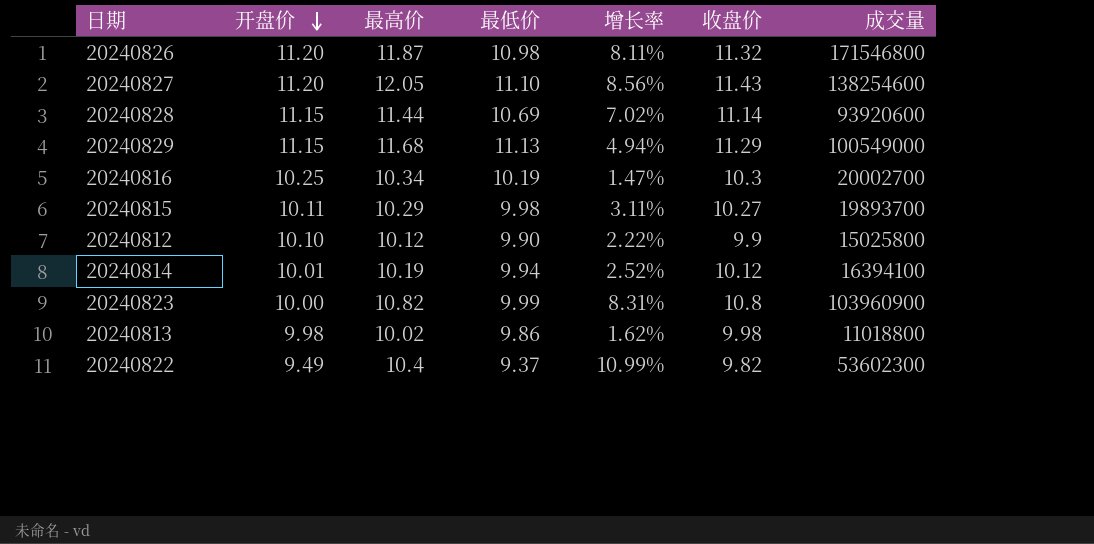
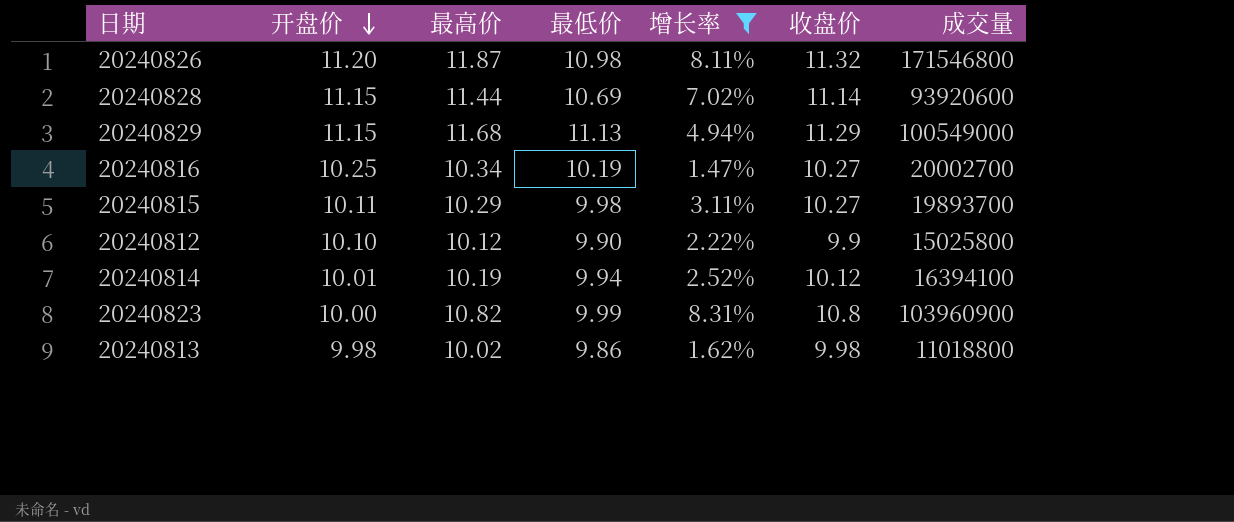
filter: none -> 增长率 <= 8.31%
20240816 | 收盘价: 10.3 -> 10.27

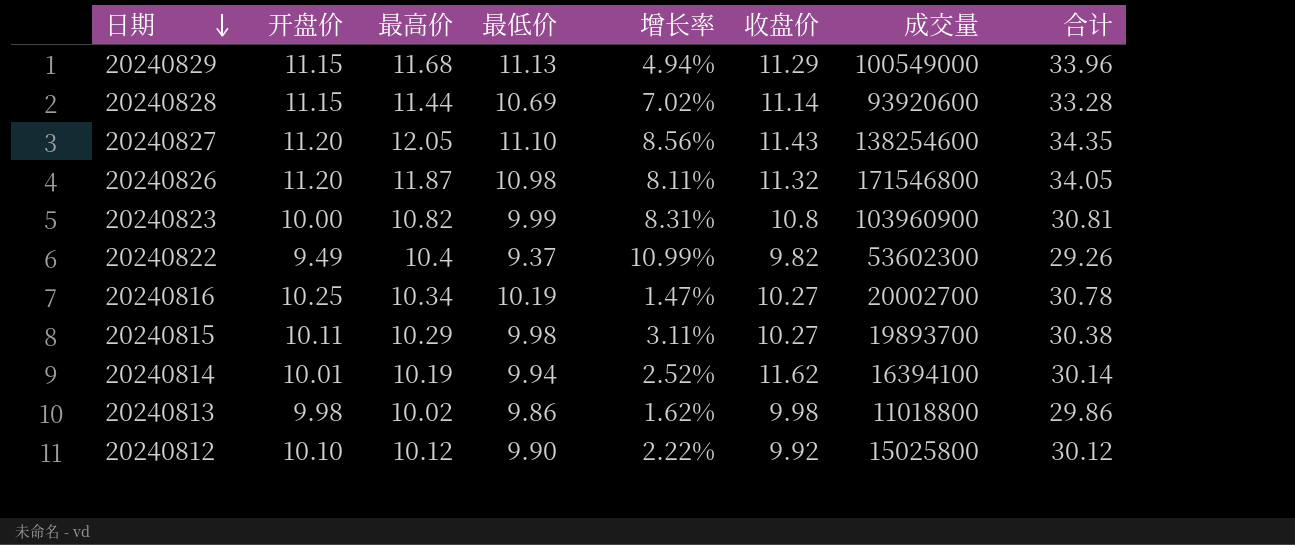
filter: 增长率 <= 8.31% -> none
row order: 开盘价 descending -> 日期 descending
column 合计 | formula: none -> [开盘价] + [最高价] + [最低价]
20240814 | 收盘价: 10.12 -> 11.62
20240812 | 收盘价: 9.9 -> 9.92

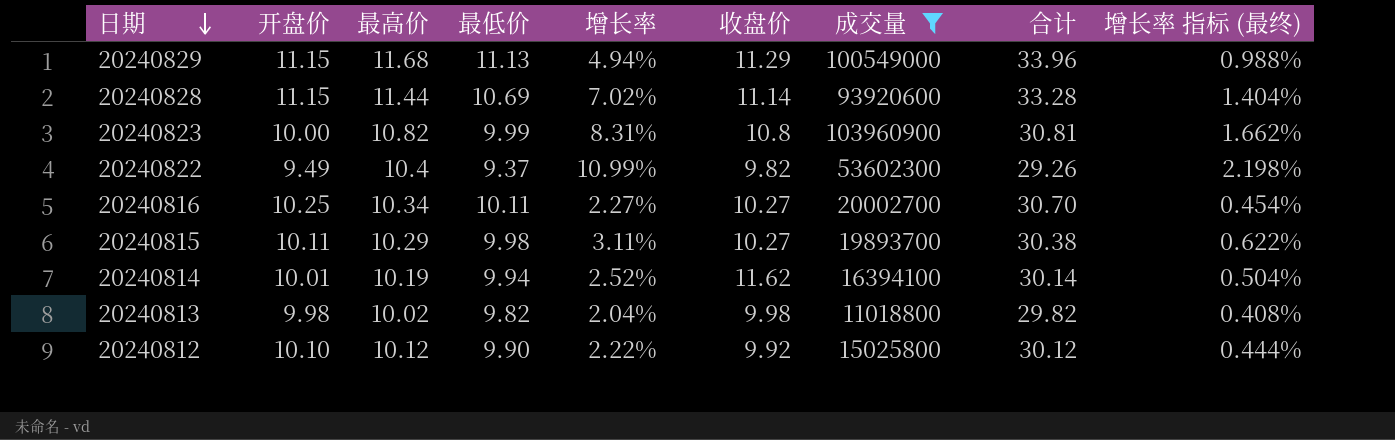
filter: none -> 成交量 <= 103960900
column 增长率 指标 (最终) | formula: none -> [增长率] * 0.2
20240816 | 最低价: 10.19 -> 10.11
20240816 | 增长率: 1.47% -> 2.27%
20240816 | 合计: 30.78 -> 30.70
20240813 | 最低价: 9.86 -> 9.82
20240813 | 增长率: 1.62% -> 2.04%
20240813 | 合计: 29.86 -> 29.82

